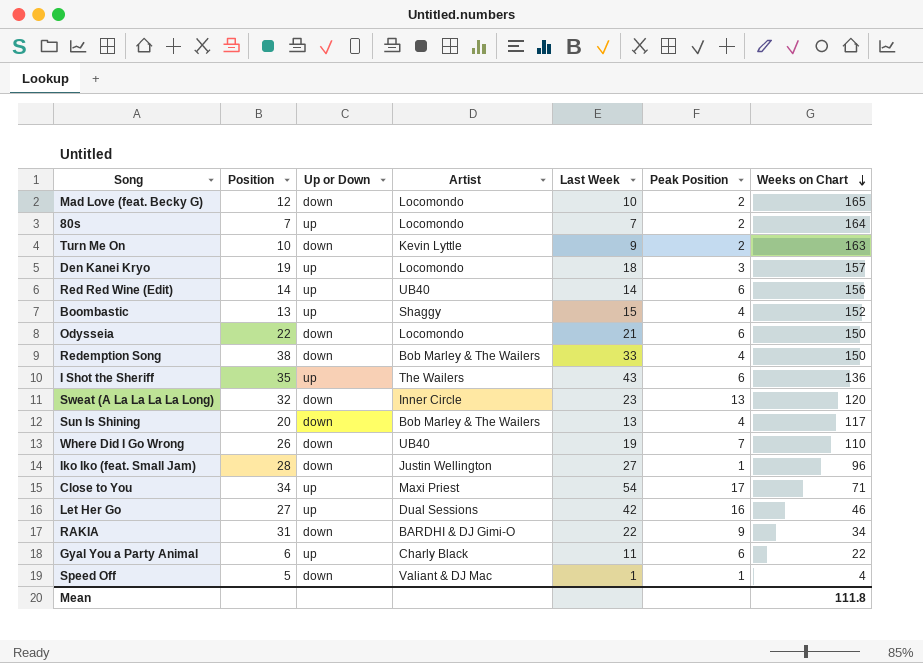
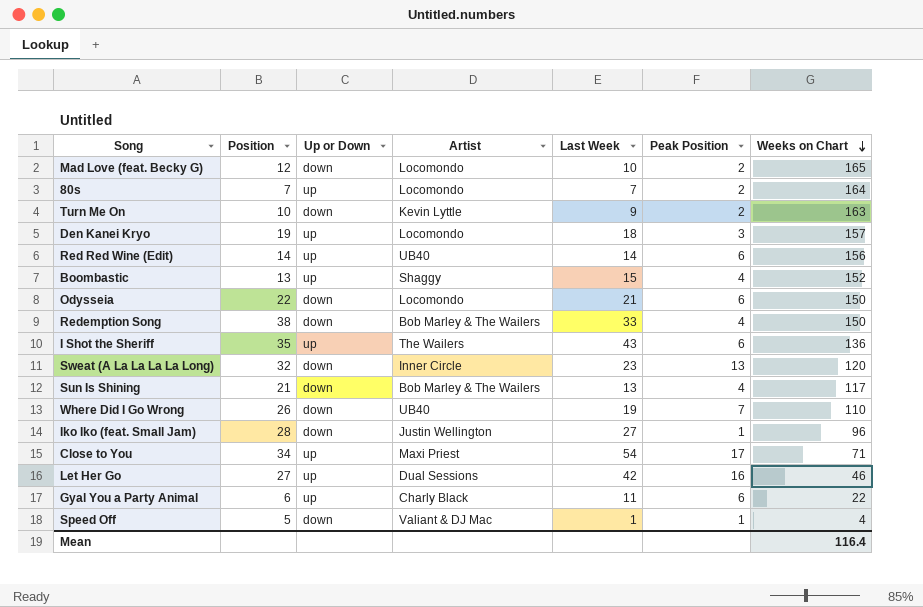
row RAKIA: 31 | down | BARDHI & DJ Gimi-O | 22 | 9 | 34 -> none
Sun Is Shining | Position: 20 -> 21
Mean | Weeks on Chart: 111.8 -> 116.4

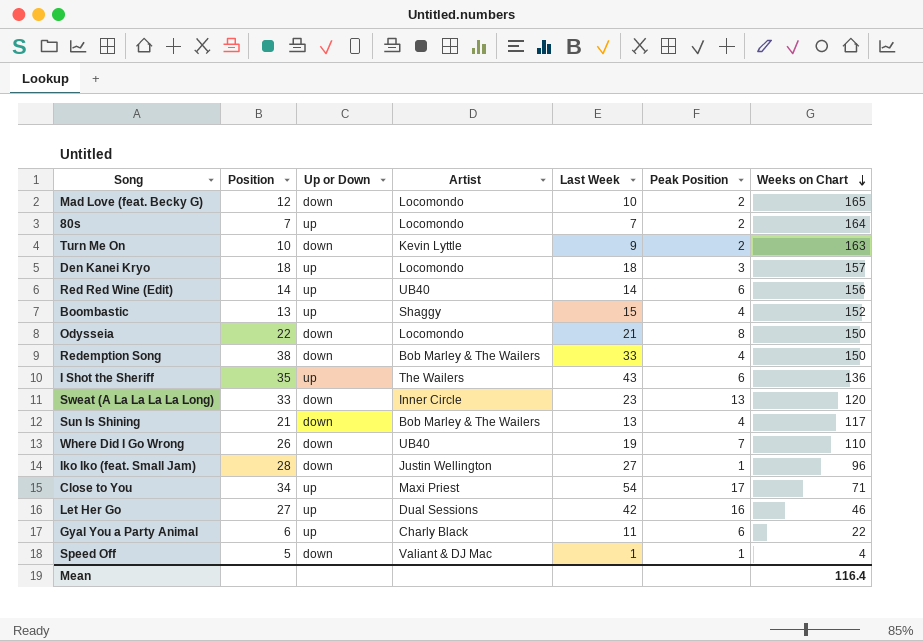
Den Kanei Kryo | Position: 19 -> 18
Odysseia | Peak Position: 6 -> 8
Sweat (A La La La La Long) | Position: 32 -> 33

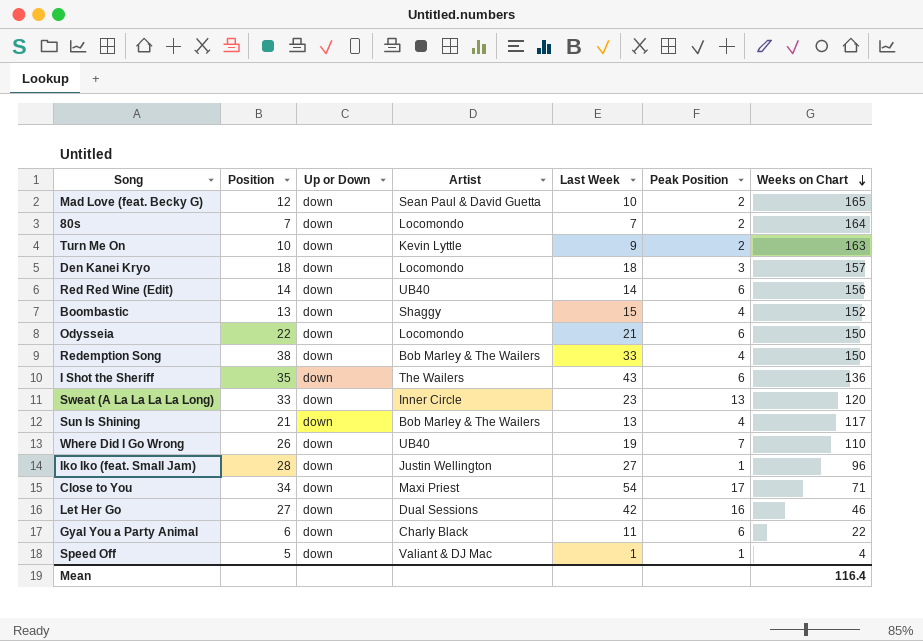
Mad Love (feat. Becky G) | Artist: Locomondo -> Sean Paul & David Guetta
80s | Up or Down: up -> down
Den Kanei Kryo | Up or Down: up -> down
Red Red Wine (Edit) | Up or Down: up -> down
Boombastic | Up or Down: up -> down
Odysseia | Peak Position: 8 -> 6
I Shot the Sheriff | Up or Down: up -> down
Close to You | Up or Down: up -> down
Let Her Go | Up or Down: up -> down
Gyal You a Party Animal | Up or Down: up -> down

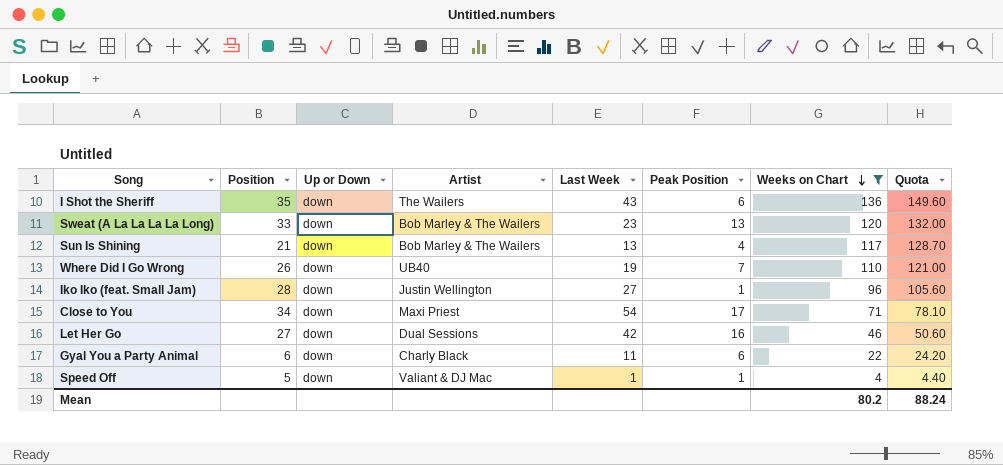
filter: none -> Weeks on Chart <= 136
column Quota | formula: none -> [Weeks on Chart] * 1.1
Sweat (A La La La La Long) | Artist: Inner Circle -> Bob Marley & The Wailers
Mean | Weeks on Chart: 116.4 -> 80.2

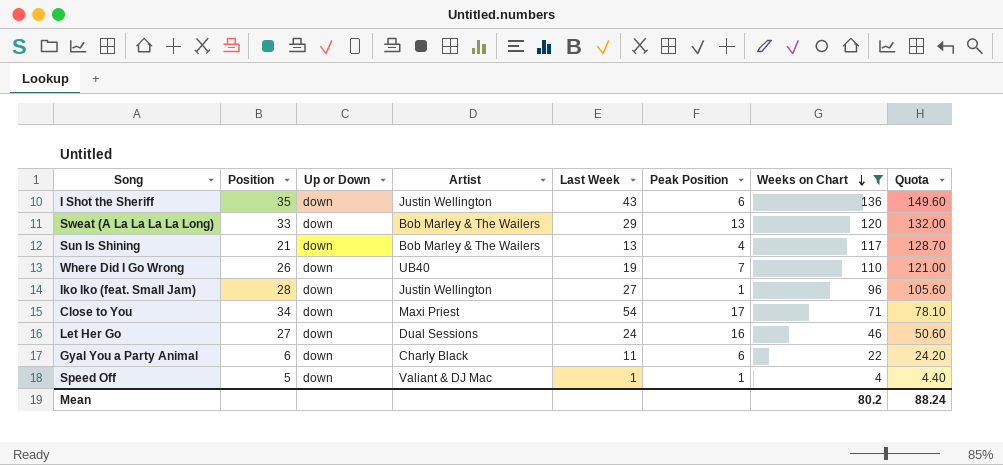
I Shot the Sheriff | Artist: The Wailers -> Justin Wellington
Sweat (A La La La La Long) | Last Week: 23 -> 29
Let Her Go | Last Week: 42 -> 24

